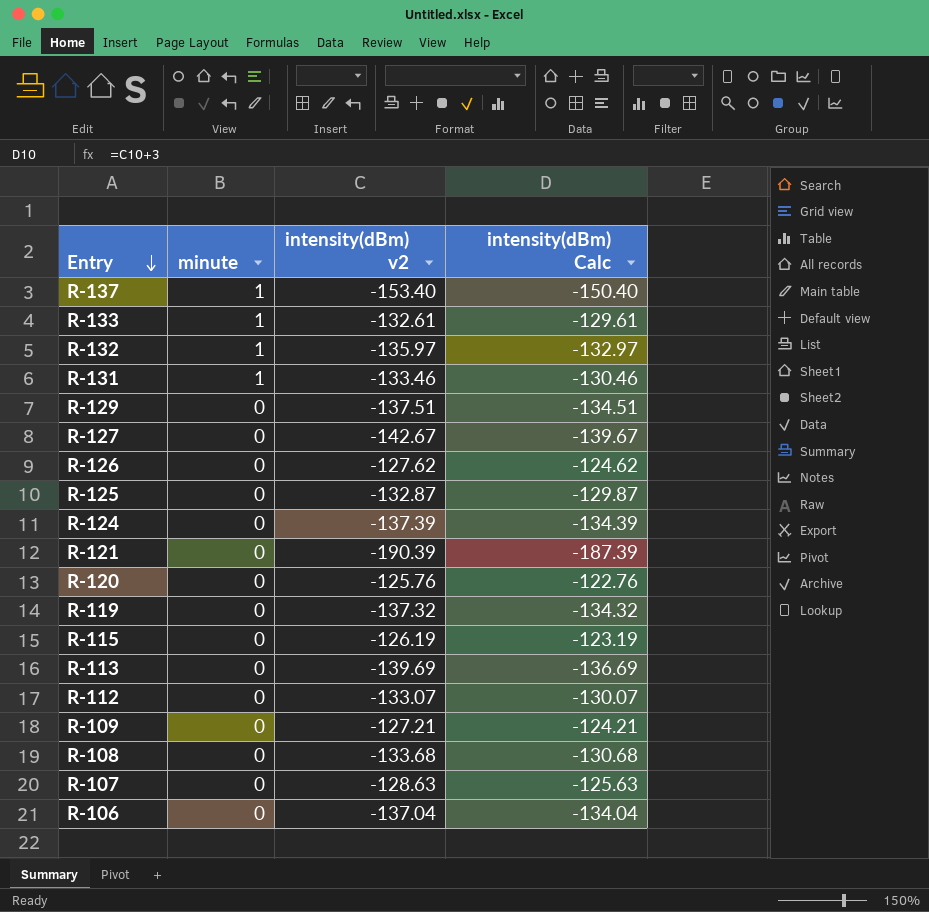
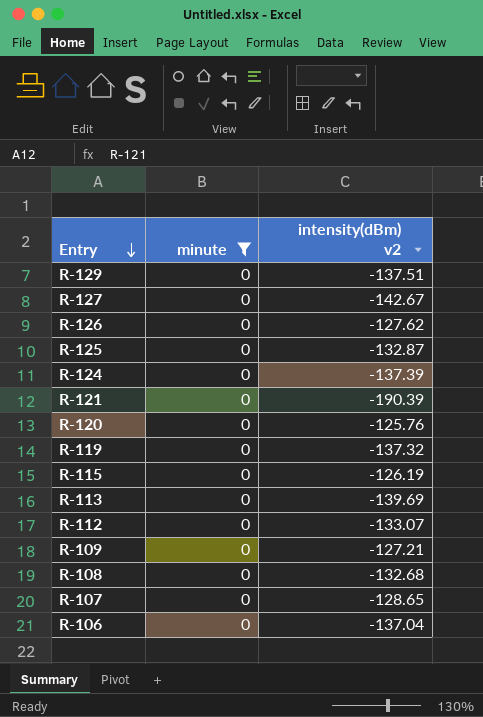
filter: none -> minute = 0
column intensity(dBm) Calc | formula: [intensity(dBm) v2] + 3 -> none
R-108 | intensity(dBm) v2: -133.68 -> -132.68
R-107 | intensity(dBm) v2: -128.63 -> -128.65

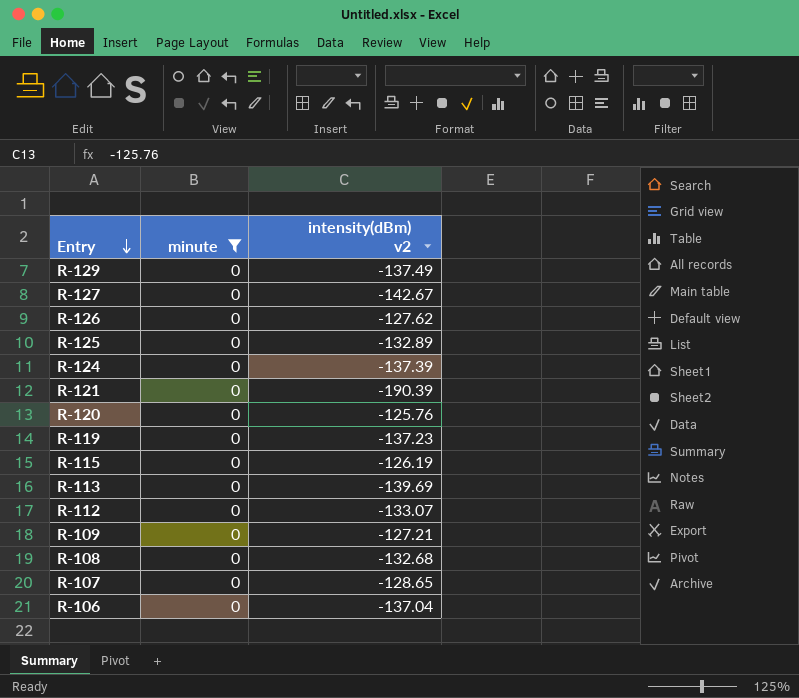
R-129 | intensity(dBm) v2: -137.51 -> -137.49
R-125 | intensity(dBm) v2: -132.87 -> -132.89
R-119 | intensity(dBm) v2: -137.32 -> -137.23

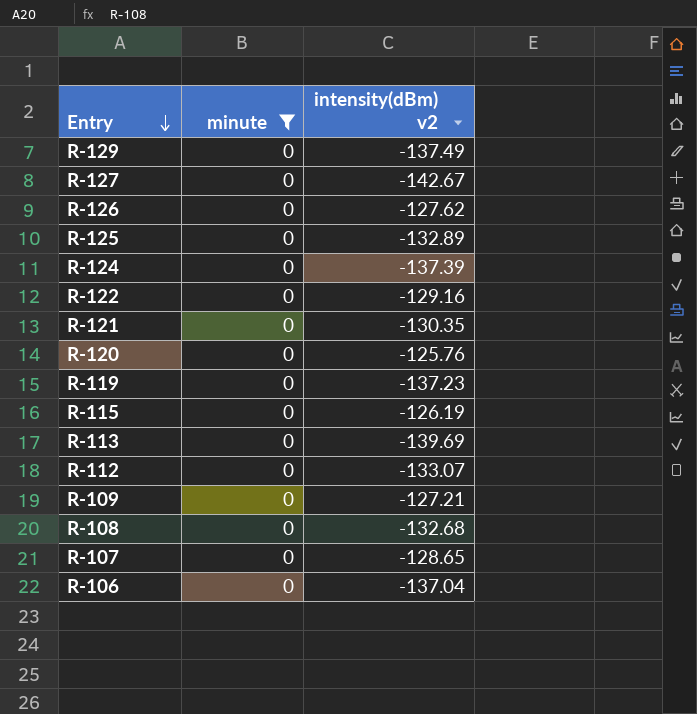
row R-122: none -> 0 | -129.16
R-121 | intensity(dBm) v2: -190.39 -> -130.35

